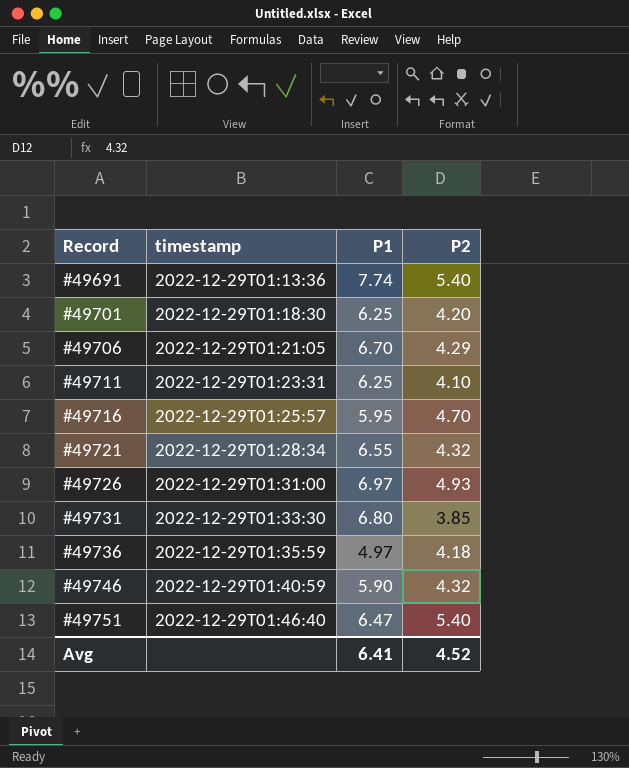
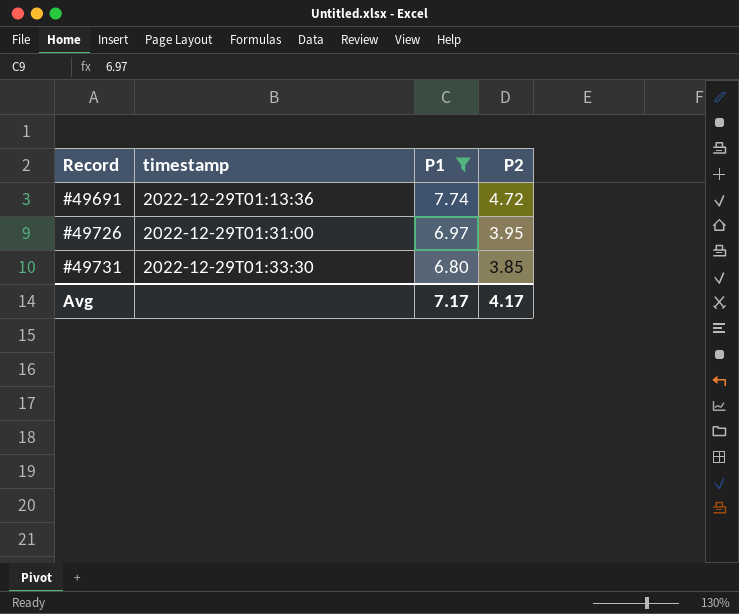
filter: none -> P1 >= 6.80
#49691 | P2: 5.40 -> 4.72
#49726 | P2: 4.93 -> 3.95
Avg | P1: 6.41 -> 7.17
Avg | P2: 4.52 -> 4.17

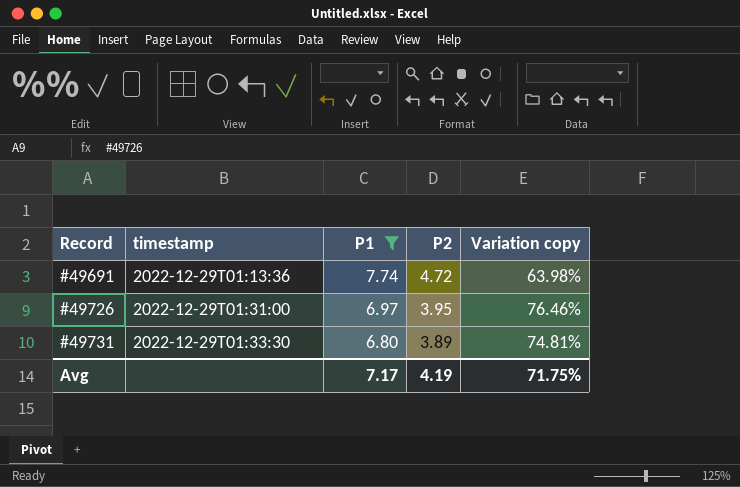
column Variation copy | formula: none -> ([P1] - [P2]) / [P2]
#49731 | P2: 3.85 -> 3.89
Avg | P2: 4.17 -> 4.19

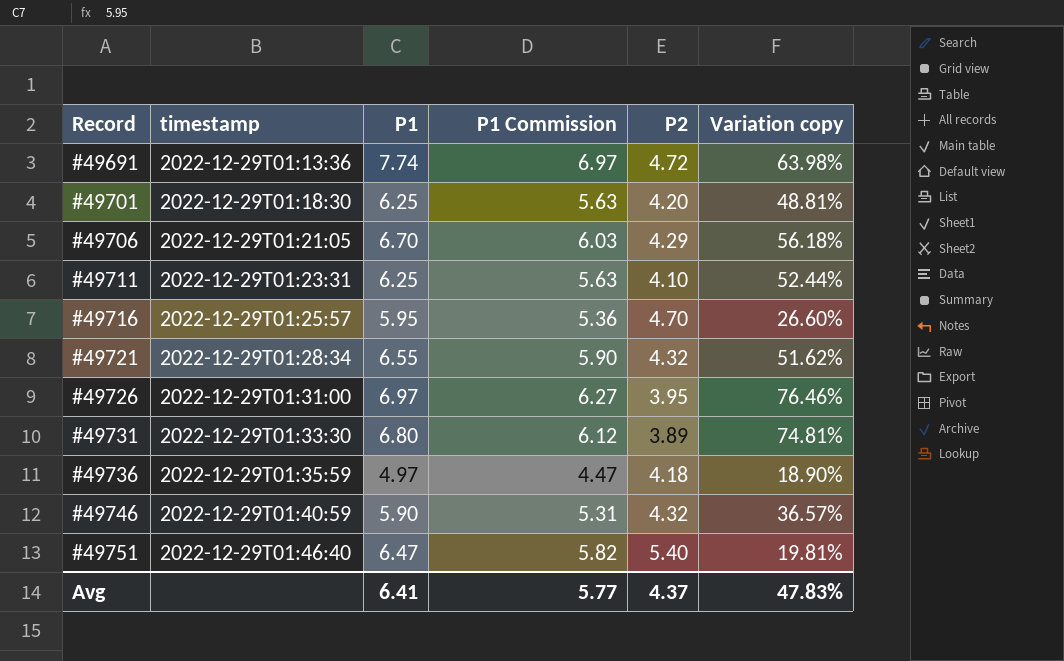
filter: P1 >= 6.80 -> none
column P1 Commission | formula: none -> [P1] * 0.9
Avg | P1: 7.17 -> 6.41
Avg | P2: 4.19 -> 4.37
Avg | Variation copy: 71.75% -> 47.83%

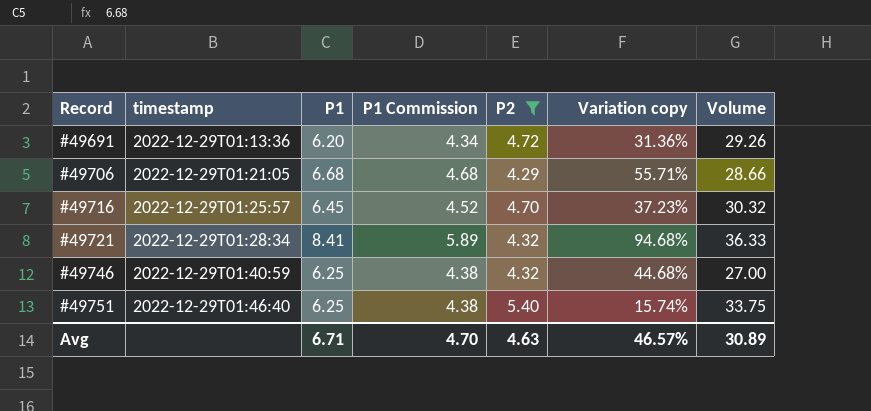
filter: none -> P2 >= 4.29
column P1 Commission | formula: [P1] * 0.9 -> [P1] * 0.7
column Volume | formula: none -> [P1] * [P2]
#49691 | P1: 7.74 -> 6.20
#49691 | Variation copy: 63.98% -> 31.36%
#49706 | P1: 6.70 -> 6.68
#49706 | Variation copy: 56.18% -> 55.71%
#49716 | P1: 5.95 -> 6.45
#49716 | Variation copy: 26.60% -> 37.23%
#49721 | P1: 6.55 -> 8.41
#49721 | Variation copy: 51.62% -> 94.68%
#49746 | P1: 5.90 -> 6.25
#49746 | Variation copy: 36.57% -> 44.68%
#49751 | P1: 6.47 -> 6.25
#49751 | Variation copy: 19.81% -> 15.74%
Avg | P1: 6.41 -> 6.71
Avg | P1 Commission: 5.77 -> 4.70
Avg | P2: 4.37 -> 4.63
Avg | Variation copy: 47.83% -> 46.57%

